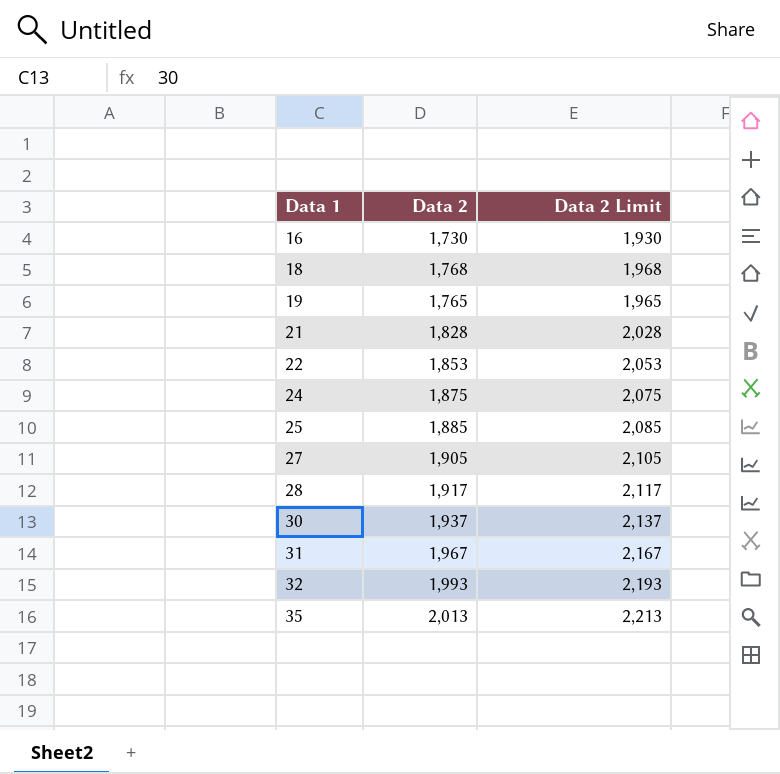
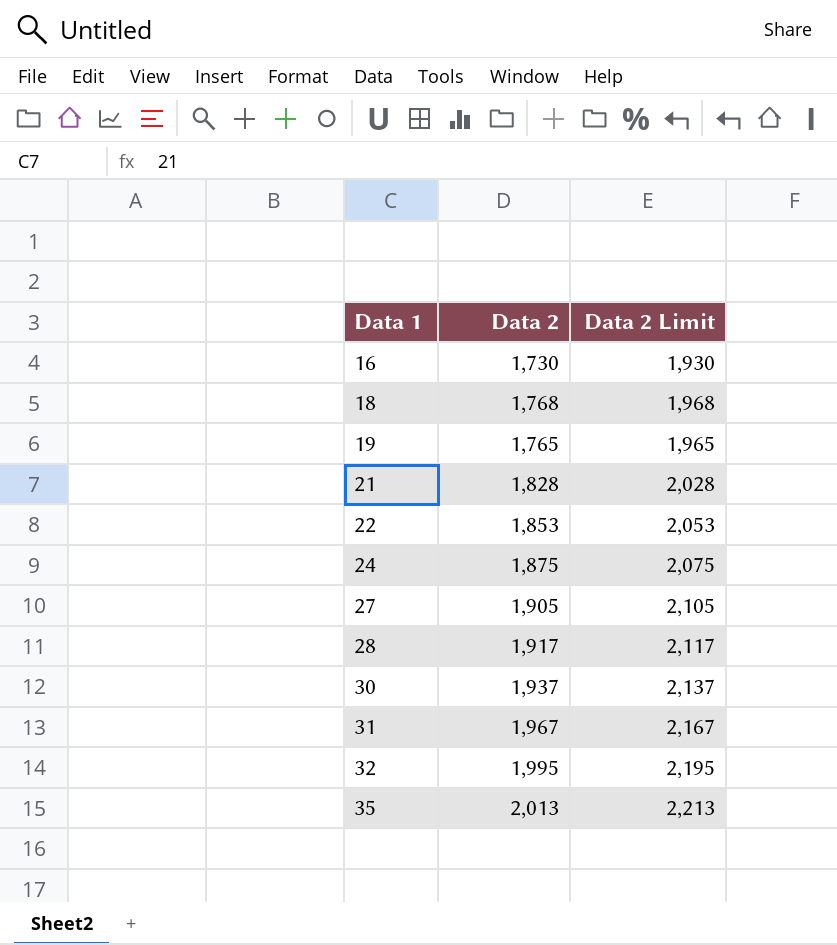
row 25: 1,885 | 2,085 -> none
32 | Data 2: 1,993 -> 1,995
32 | Data 2 Limit: 2,193 -> 2,195

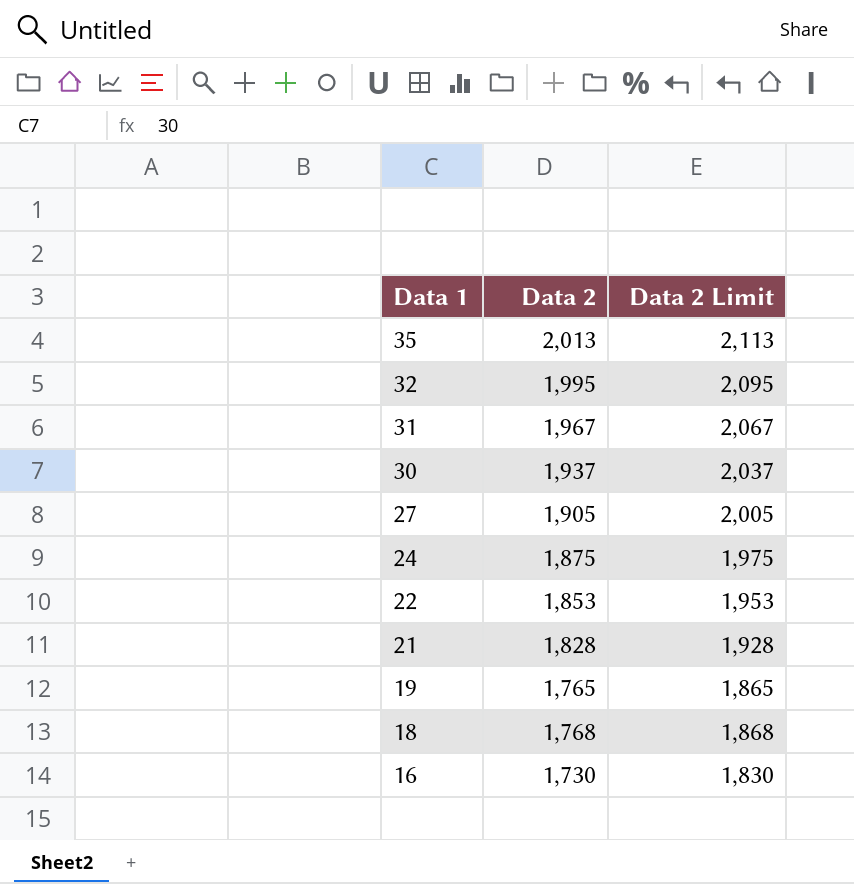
row order: Data 1 ascending -> Data 1 descending
column Data 2 Limit | formula: [Data 2] + 200 -> [Data 2] + 100
row 28: 1,917 | 2,117 -> none

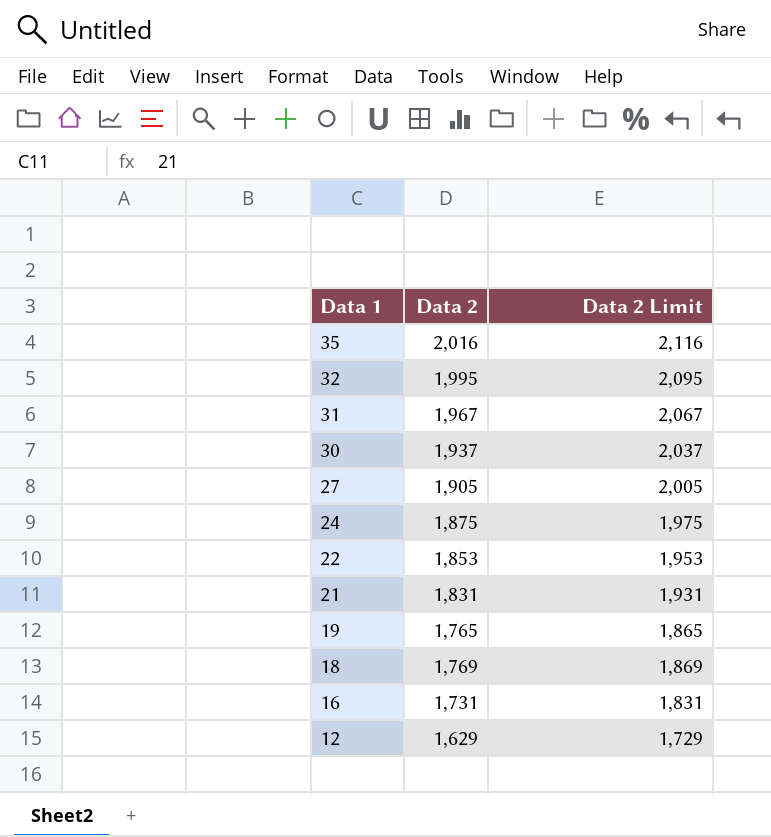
35 | Data 2: 2,013 -> 2,016
35 | Data 2 Limit: 2,113 -> 2,116
21 | Data 2: 1,828 -> 1,831
21 | Data 2 Limit: 1,928 -> 1,931
18 | Data 2: 1,768 -> 1,769
18 | Data 2 Limit: 1,868 -> 1,869
16 | Data 2: 1,730 -> 1,731
16 | Data 2 Limit: 1,830 -> 1,831
row 12: none -> 1,629 | 1,729

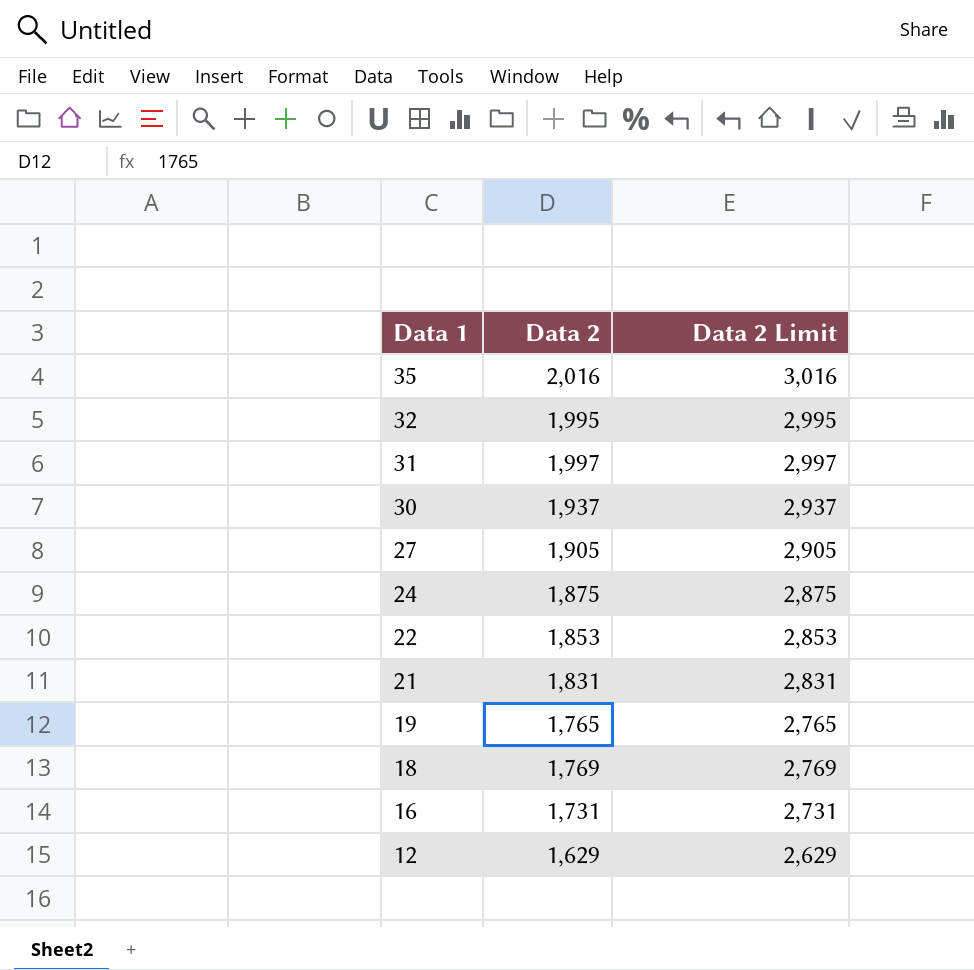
column Data 2 Limit | formula: [Data 2] + 100 -> [Data 2] + 1000
31 | Data 2: 1,967 -> 1,997

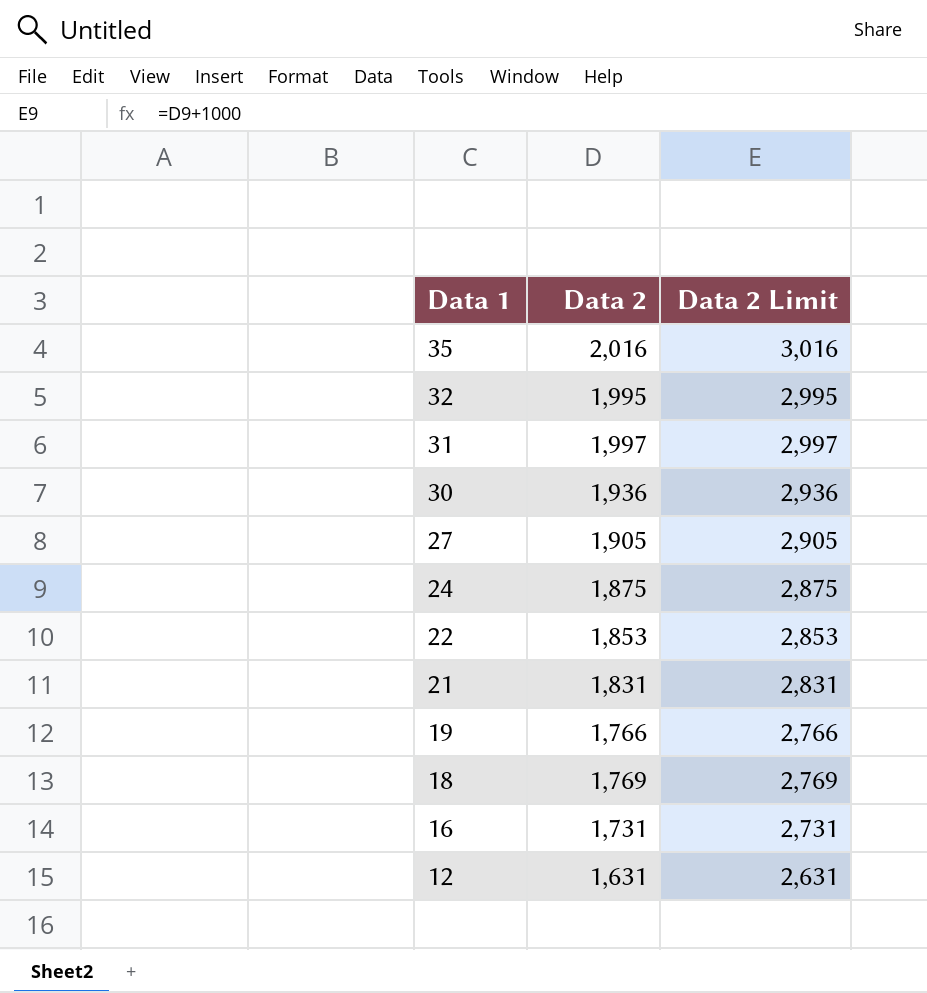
30 | Data 2: 1,937 -> 1,936
30 | Data 2 Limit: 2,937 -> 2,936
19 | Data 2: 1,765 -> 1,766
19 | Data 2 Limit: 2,765 -> 2,766
12 | Data 2: 1,629 -> 1,631
12 | Data 2 Limit: 2,629 -> 2,631

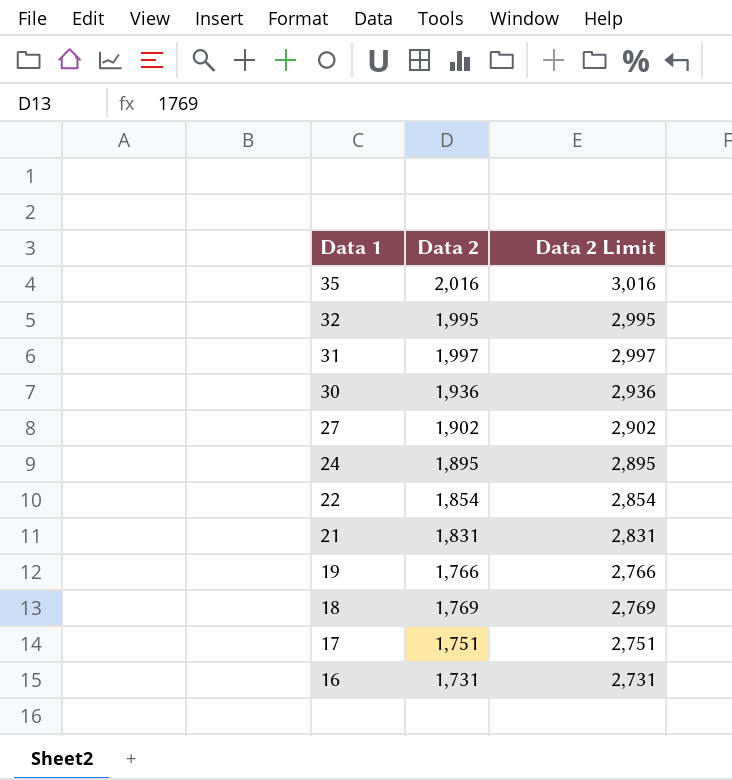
row 12: 1,631 | 2,631 -> none
27 | Data 2: 1,905 -> 1,902
27 | Data 2 Limit: 2,905 -> 2,902
24 | Data 2: 1,875 -> 1,895
24 | Data 2 Limit: 2,875 -> 2,895
22 | Data 2: 1,853 -> 1,854
22 | Data 2 Limit: 2,853 -> 2,854
row 17: none -> 1,751 | 2,751

